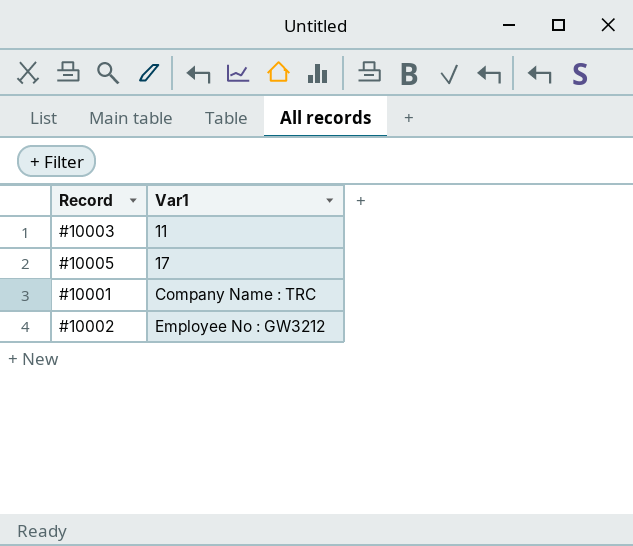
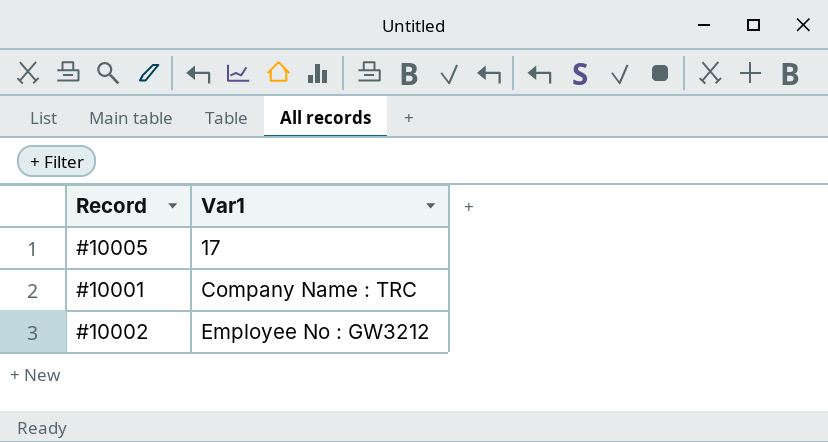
row #10003: 11 -> none

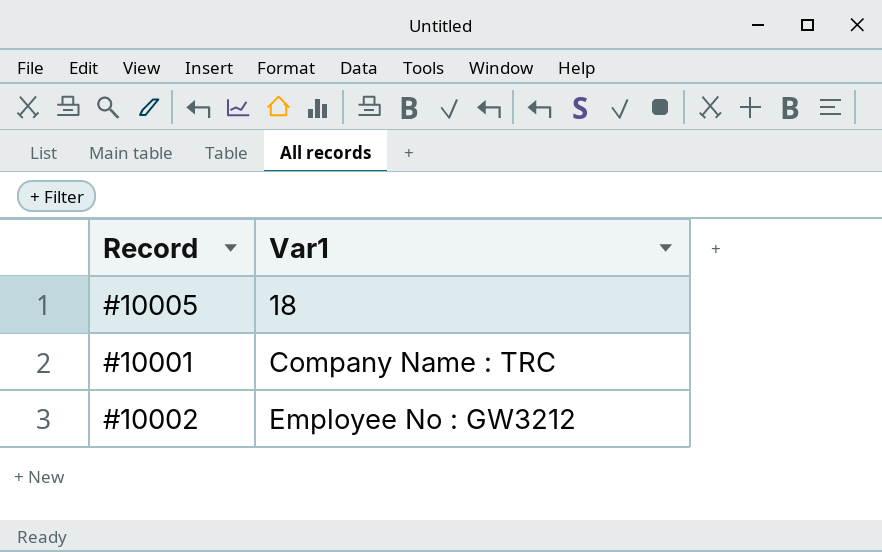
#10005 | Var1: 17 -> 18

